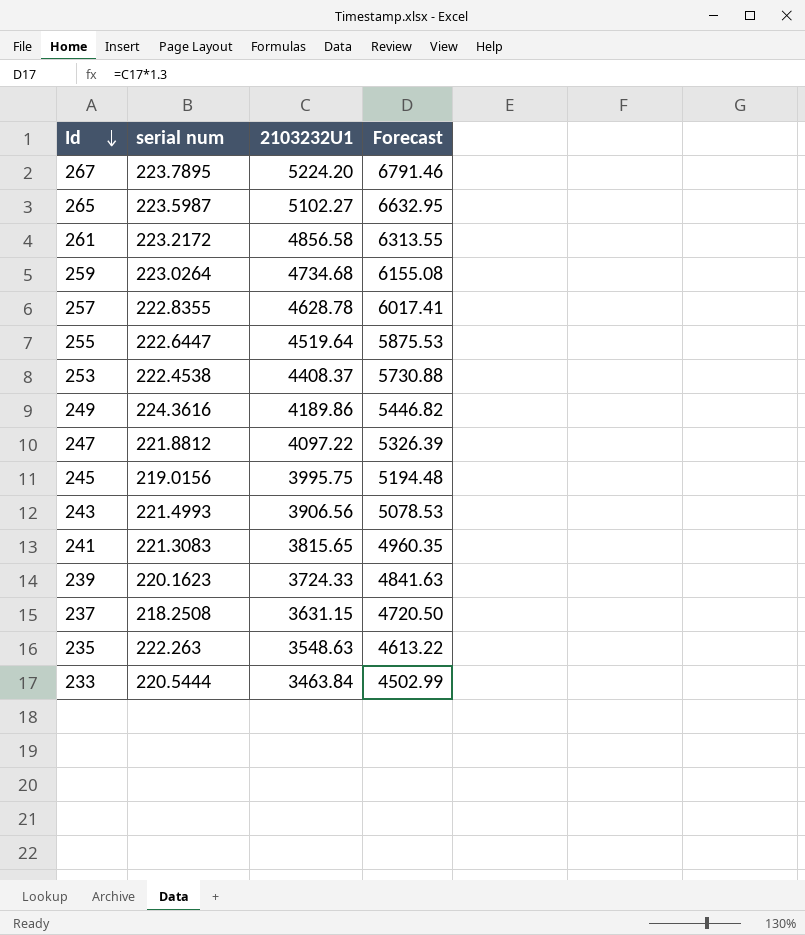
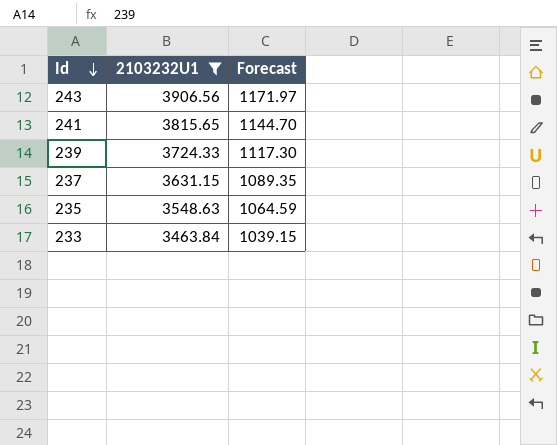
filter: none -> 2103232U1 <= 3906.56
column serial num | position: 2 -> none
column Forecast | formula: [2103232U1] * 1.3 -> [2103232U1] * 0.3

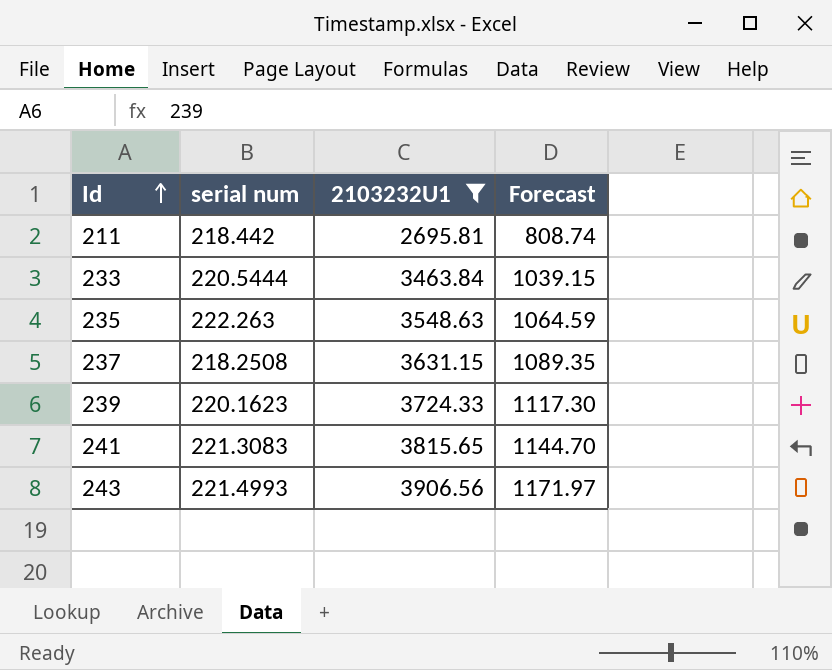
row order: Id descending -> Id ascending
column serial num | position: none -> 2
row 211: none -> 218.442 | 2695.81 | 808.74

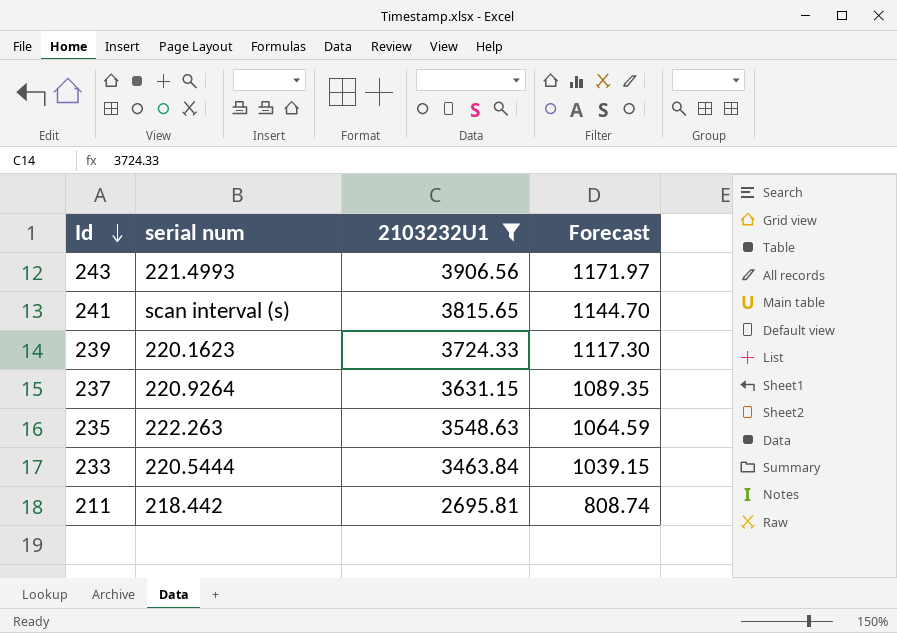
row order: Id ascending -> Id descending
241 | serial num: 221.3083 -> scan interval (s)
237 | serial num: 218.2508 -> 220.9264

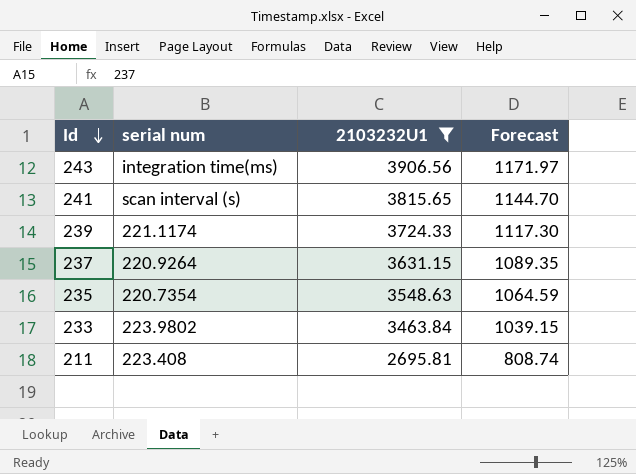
243 | serial num: 221.4993 -> integration time(ms)
239 | serial num: 220.1623 -> 221.1174
235 | serial num: 222.263 -> 220.7354
233 | serial num: 220.5444 -> 223.9802
211 | serial num: 218.442 -> 223.408

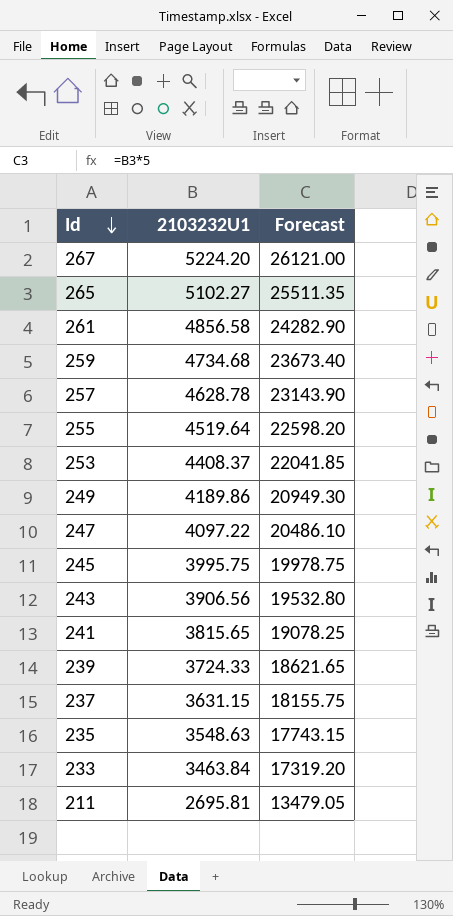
filter: 2103232U1 <= 3906.56 -> none
column serial num | position: 2 -> none
column Forecast | formula: [2103232U1] * 0.3 -> [2103232U1] * 5

